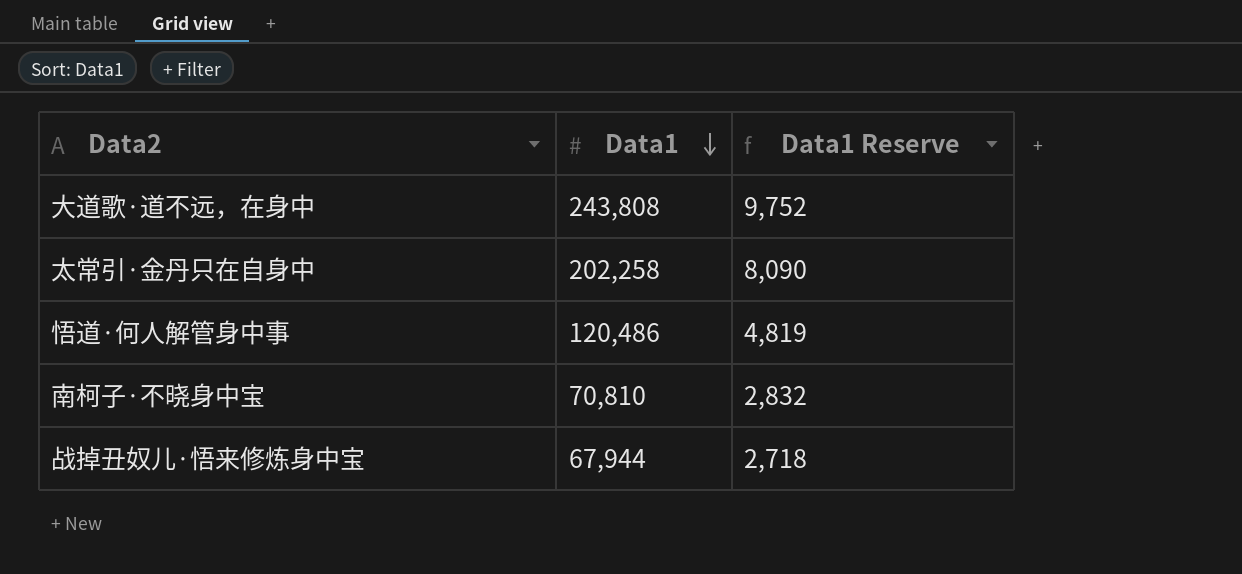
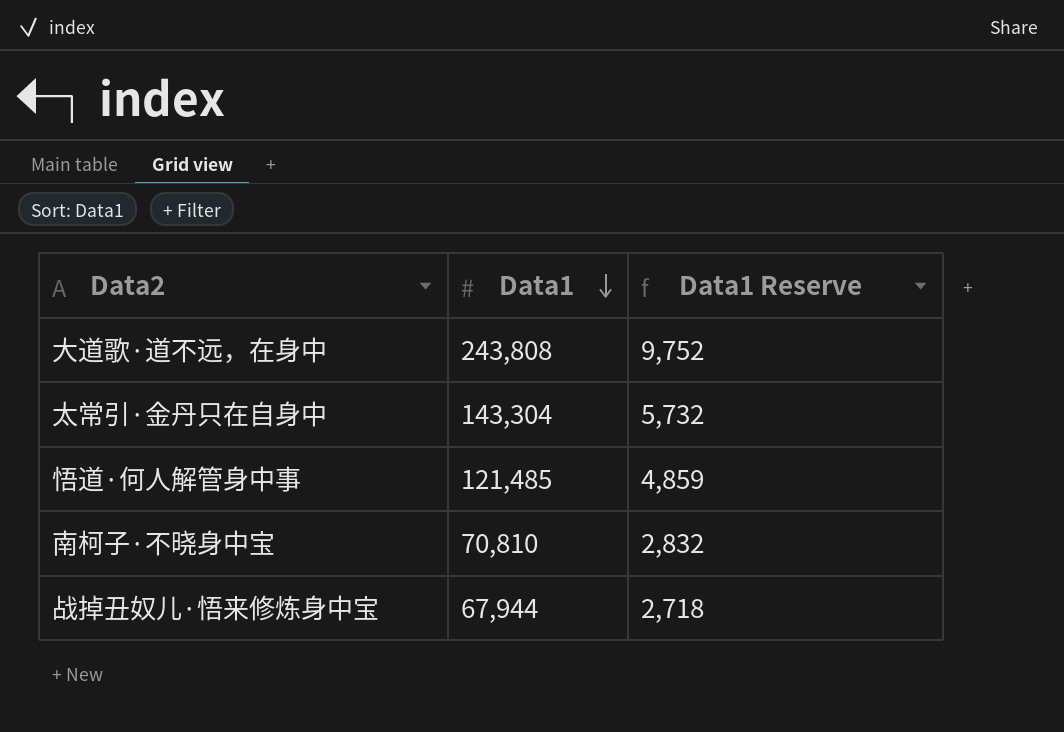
太常引·金丹只在自身中 | Data1: 202,258 -> 143,304
太常引·金丹只在自身中 | Data1 Reserve: 8,090 -> 5,732
悟道·何人解管身中事 | Data1: 120,486 -> 121,485
悟道·何人解管身中事 | Data1 Reserve: 4,819 -> 4,859

